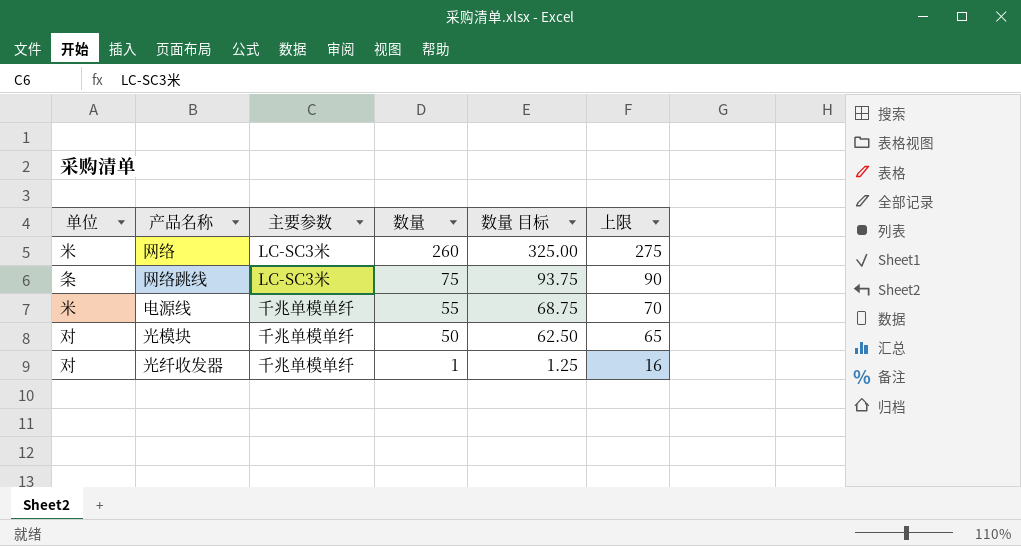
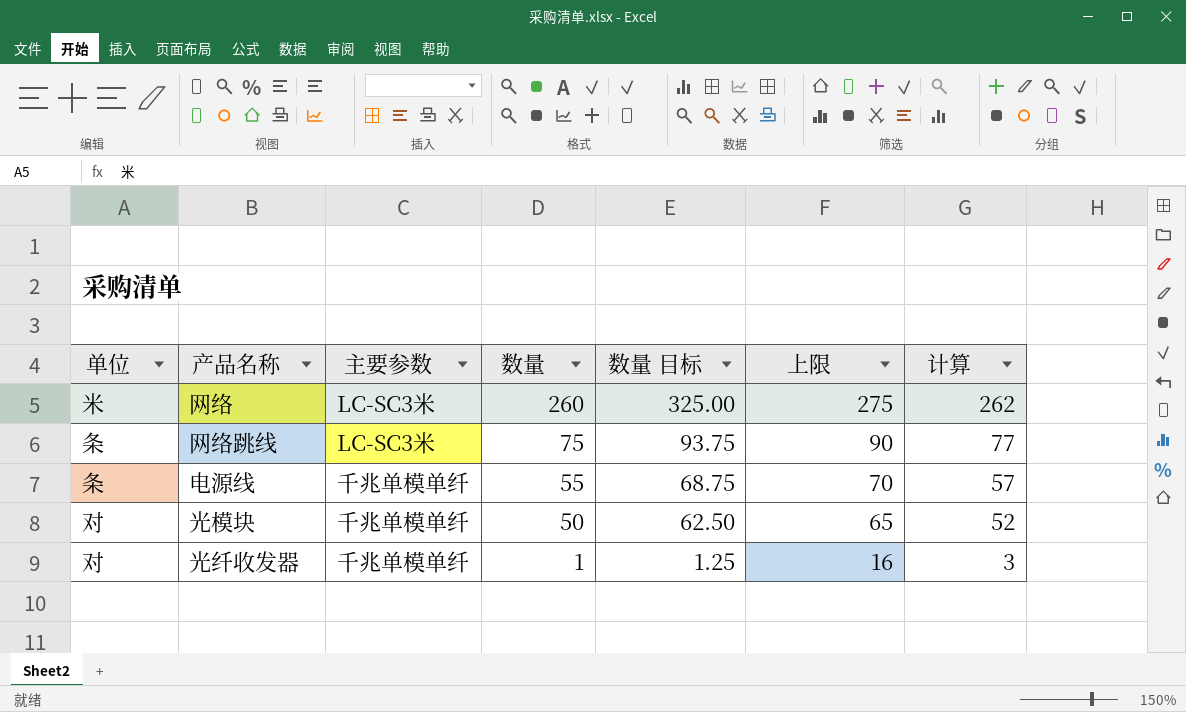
column 计算 | formula: none -> [数量] + 2
电源线 | 单位: 米 -> 条

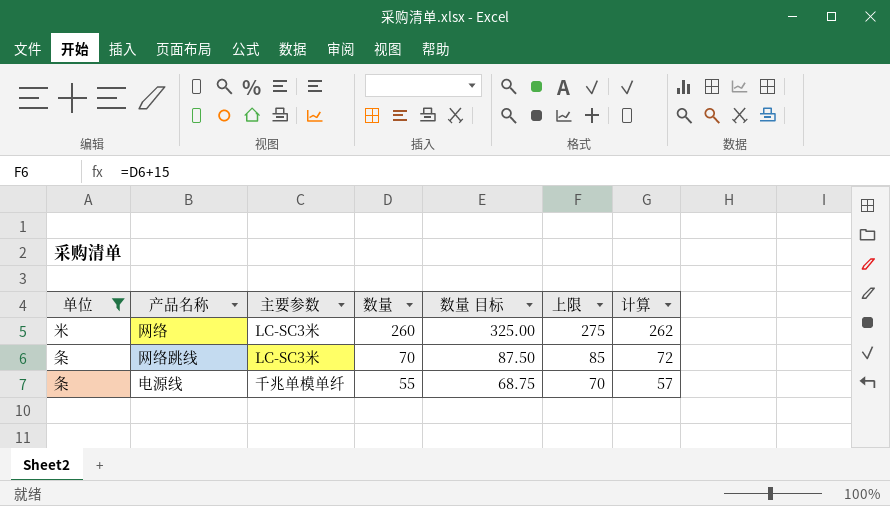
filter: none -> 单位 != 对
网络跳线 | 数量: 75 -> 70
网络跳线 | 数量 目标: 93.75 -> 87.50
网络跳线 | 上限: 90 -> 85
网络跳线 | 计算: 77 -> 72

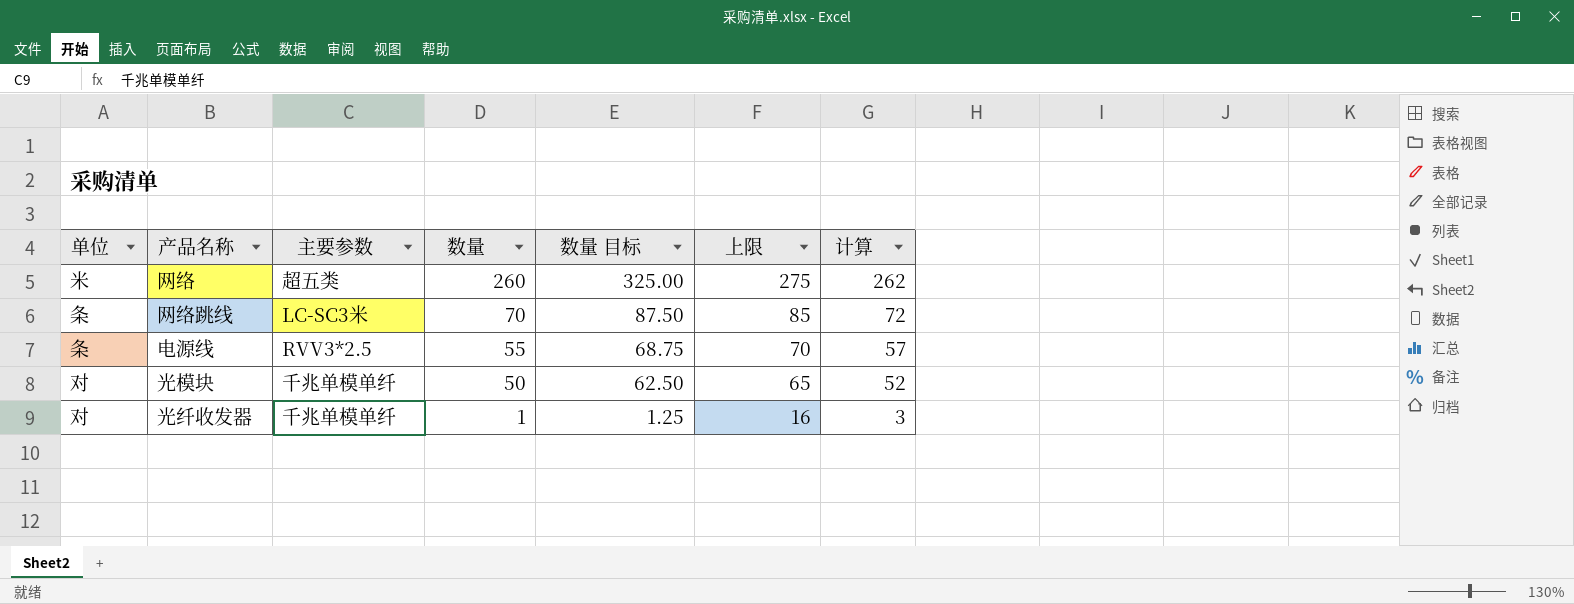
filter: 单位 != 对 -> none
网络 | 主要参数: LC-SC3米 -> 超五类
电源线 | 主要参数: 千兆单模单纤 -> RVV3*2.5

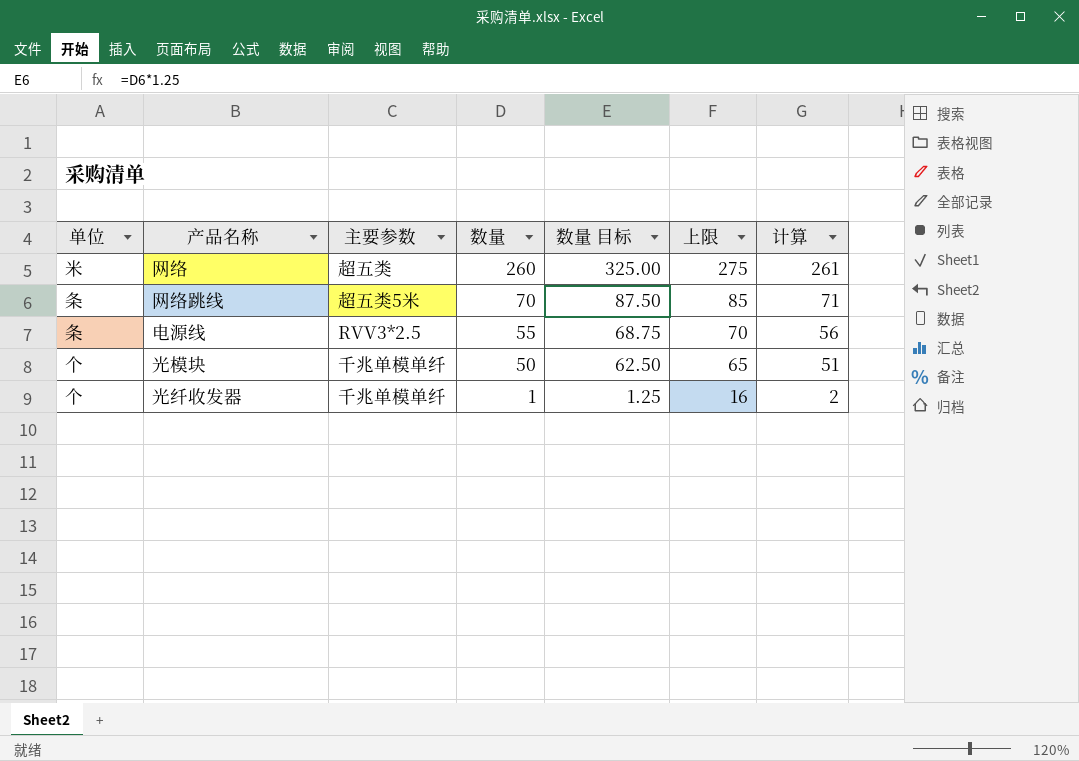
column 计算 | formula: [数量] + 2 -> [数量] + 1
网络跳线 | 主要参数: LC-SC3米 -> 超五类5米
光模块 | 单位: 对 -> 个
光纤收发器 | 单位: 对 -> 个

